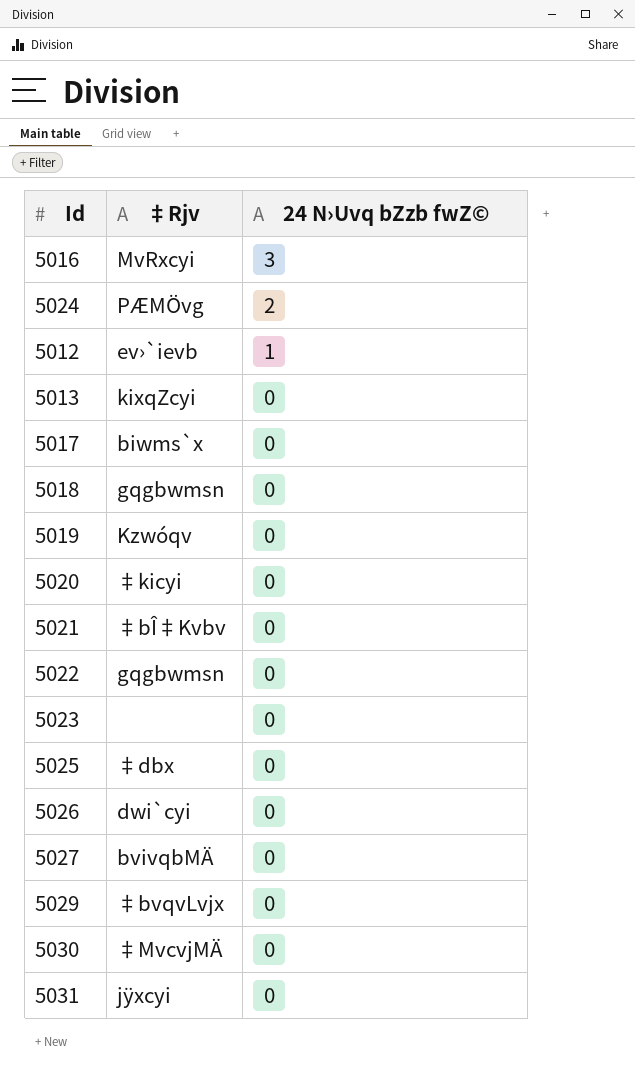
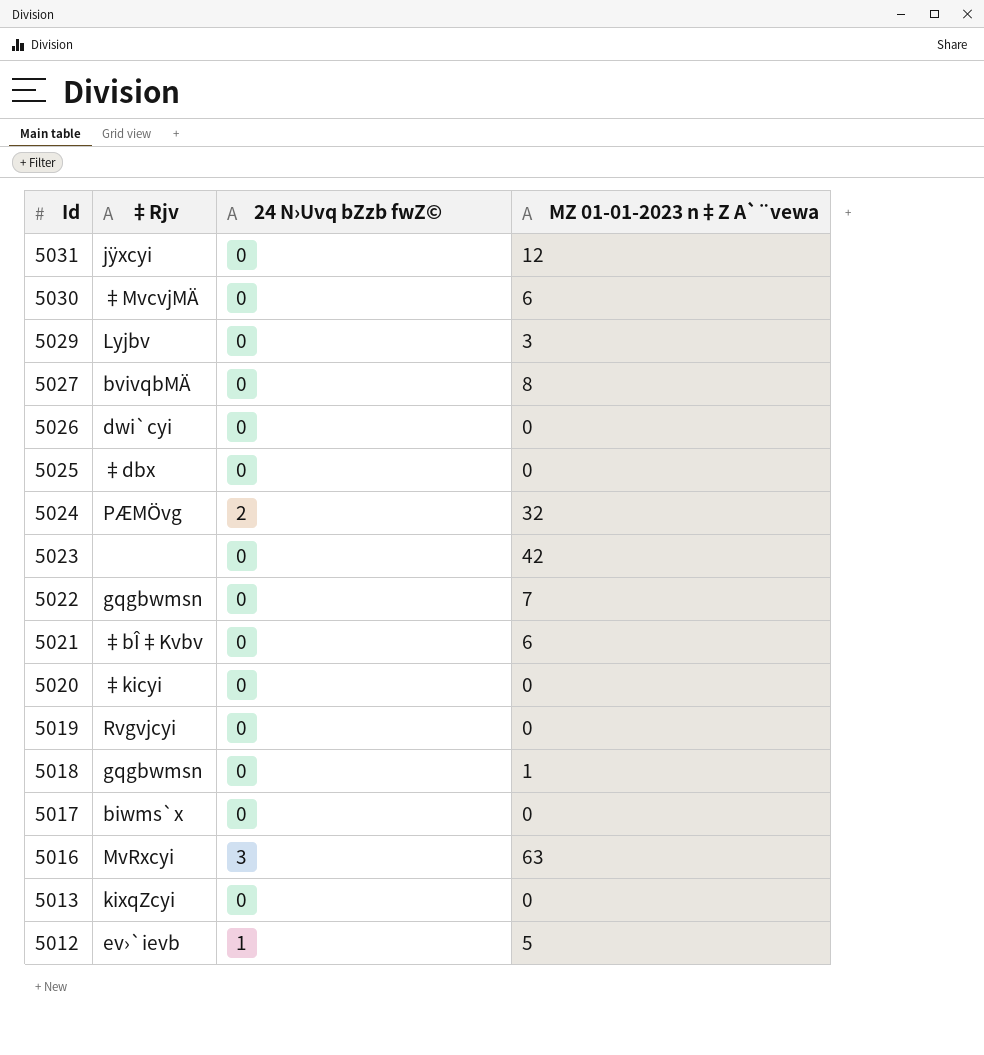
row order: 24 N›Uvq bZzb fwZ© descending -> Id descending
column MZ 01-01-2023 n‡Z A`¨vewa | position: none -> 4
5029 | ‡Rjv: ‡bvqvLvjx -> Lyjbv
5019 | ‡Rjv: Kzwóqv -> Rvgvjcyi

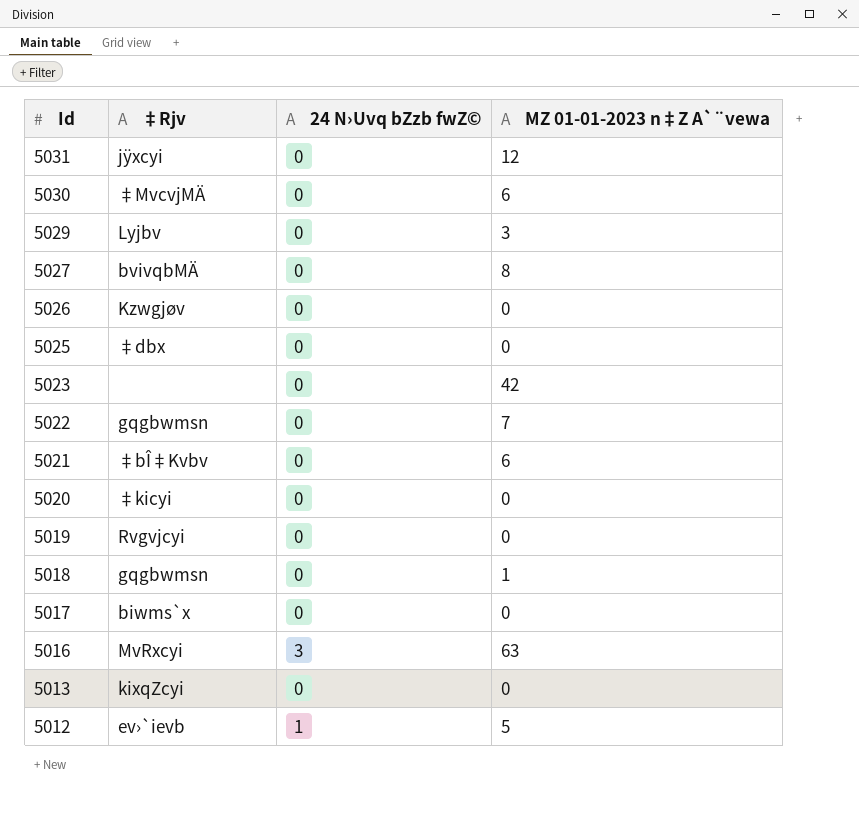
row 5024: PÆMÖvg | 2 | 32 -> none
5026 | ‡Rjv: dwi`cyi -> Kzwgjøv

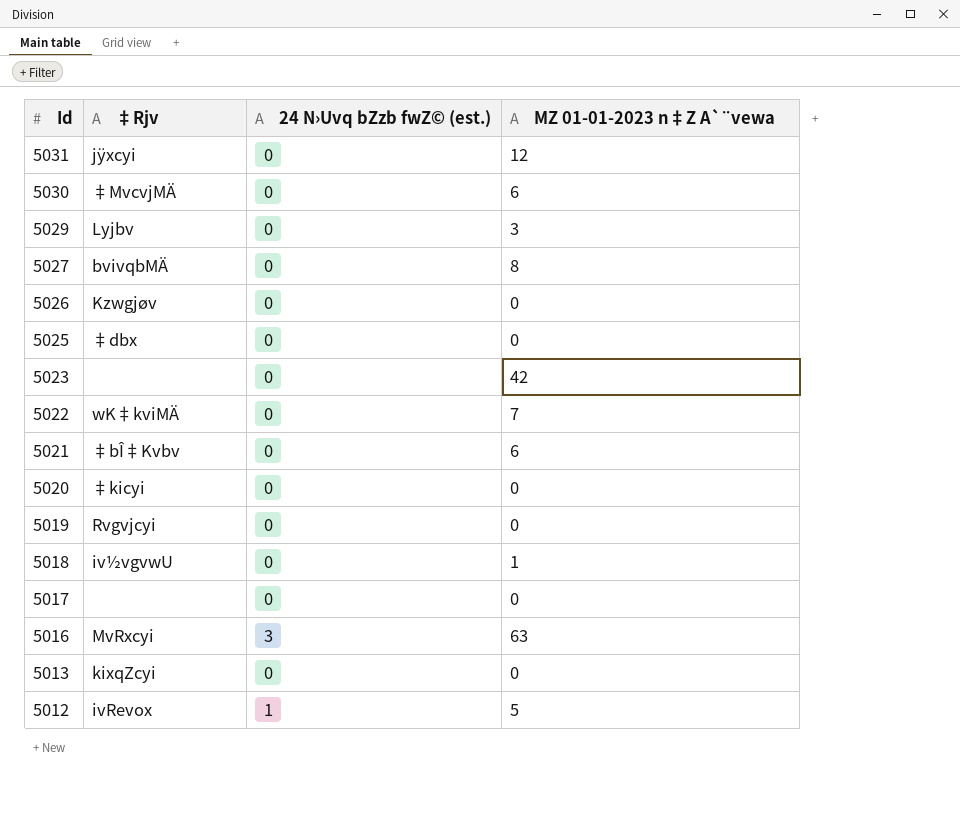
column name: 24 N›Uvq bZzb fwZ© -> 24 N›Uvq bZzb fwZ© (est.)
5022 | ‡Rjv: gqgbwmsn -> wK‡kviMÄ
5018 | ‡Rjv: gqgbwmsn -> iv½vgvwU
5017 | ‡Rjv: biwms`x -> none
5012 | ‡Rjv: ev›`ievb -> ivRevox

